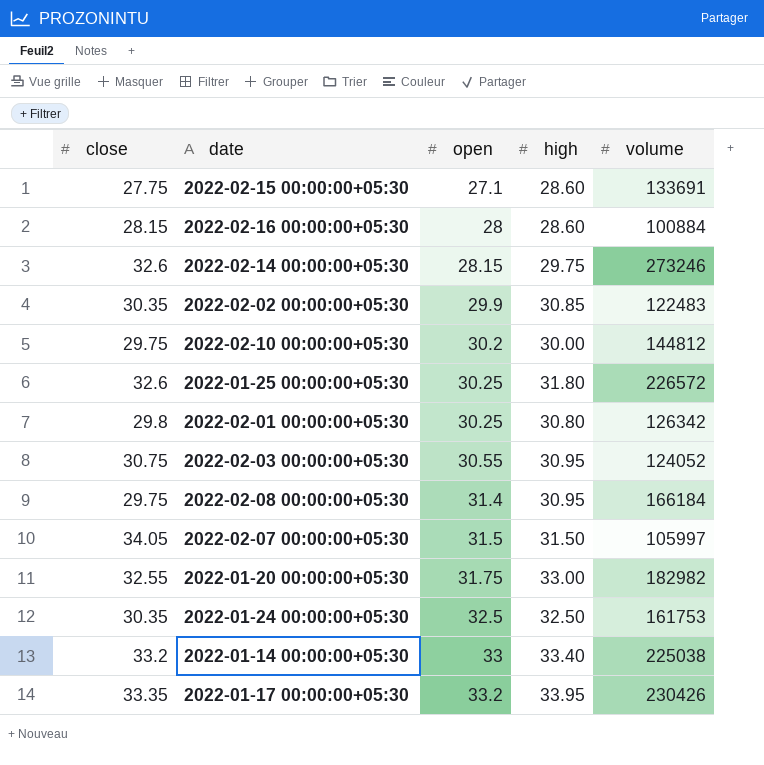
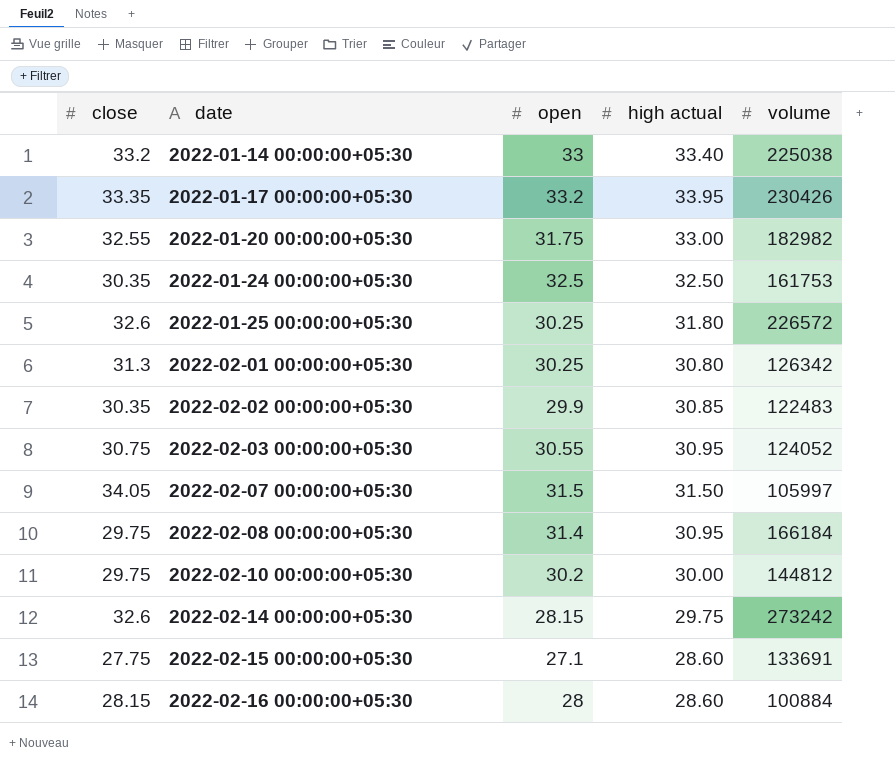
row order: open ascending -> date ascending
column name: high -> high actual
2022-02-01 00:00:00+05:30 | close: 29.8 -> 31.3
2022-02-14 00:00:00+05:30 | volume: 273246 -> 273242

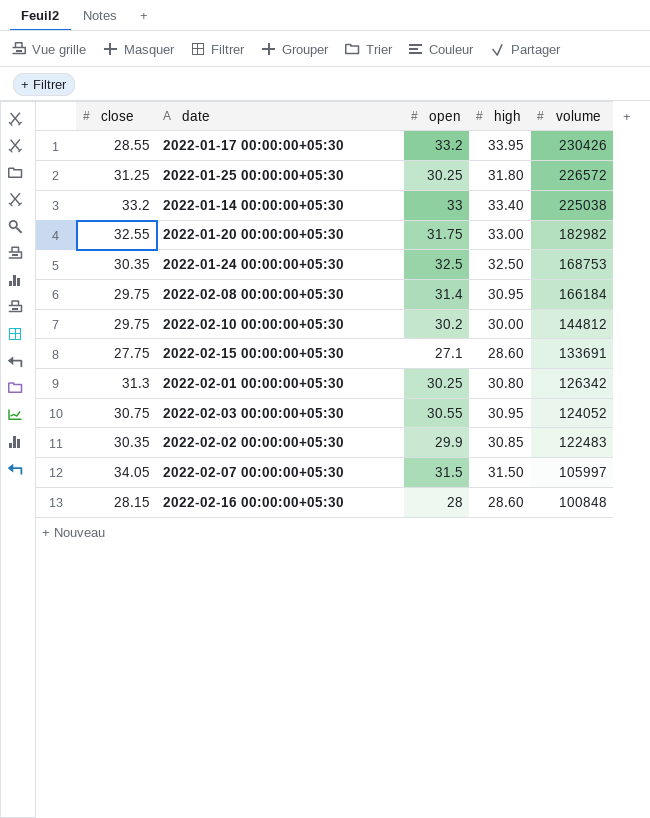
row order: date ascending -> volume descending
column name: high actual -> high
row 2022-02-14 00:00:00+05:30: 32.6 | 28.15 | 29.75 | 273242 -> none
2022-01-17 00:00:00+05:30 | close: 33.35 -> 28.55
2022-01-25 00:00:00+05:30 | close: 32.6 -> 31.25
2022-01-24 00:00:00+05:30 | volume: 161753 -> 168753
2022-02-16 00:00:00+05:30 | volume: 100884 -> 100848

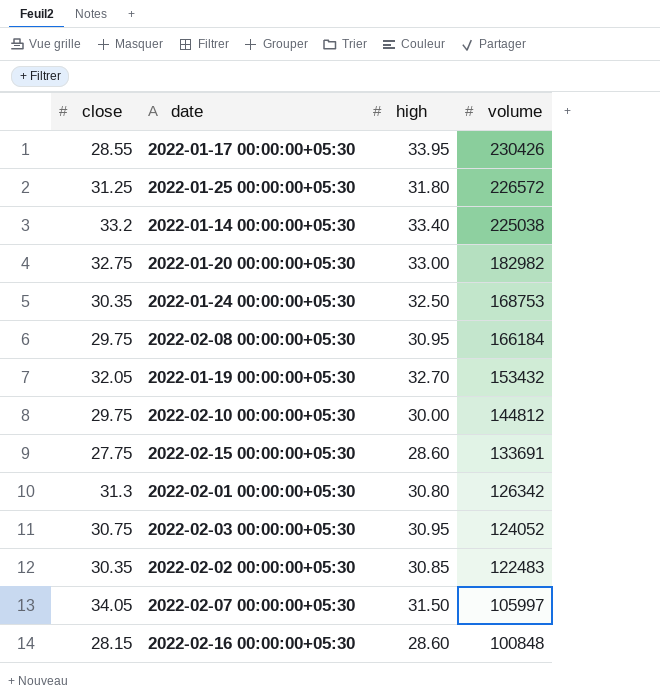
column open | position: 3 -> none
2022-01-20 00:00:00+05:30 | close: 32.55 -> 32.75
row 2022-01-19 00:00:00+05:30: none -> 32.05 | 32.70 | 153432

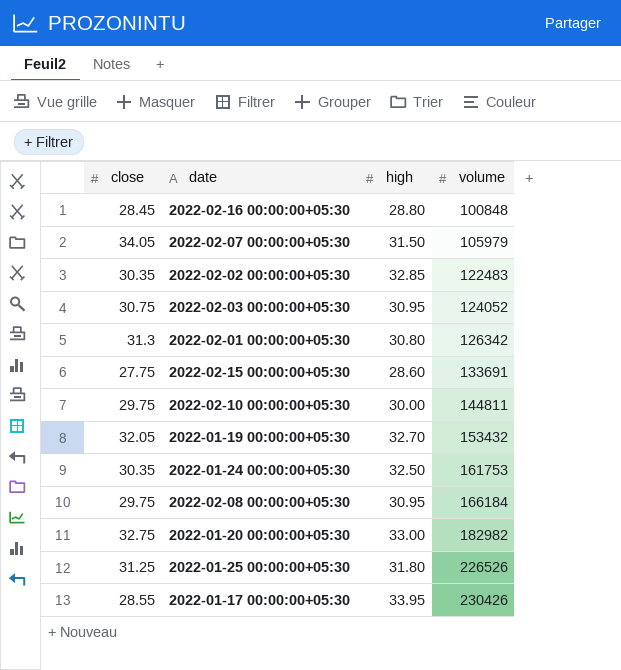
row order: volume descending -> volume ascending
row 2022-01-14 00:00:00+05:30: 33.2 | 33.40 | 225038 -> none
2022-02-16 00:00:00+05:30 | close: 28.15 -> 28.45
2022-02-16 00:00:00+05:30 | high: 28.60 -> 28.80
2022-02-07 00:00:00+05:30 | volume: 105997 -> 105979
2022-02-02 00:00:00+05:30 | high: 30.85 -> 32.85
2022-02-10 00:00:00+05:30 | volume: 144812 -> 144811
2022-01-24 00:00:00+05:30 | volume: 168753 -> 161753
2022-01-25 00:00:00+05:30 | volume: 226572 -> 226526

